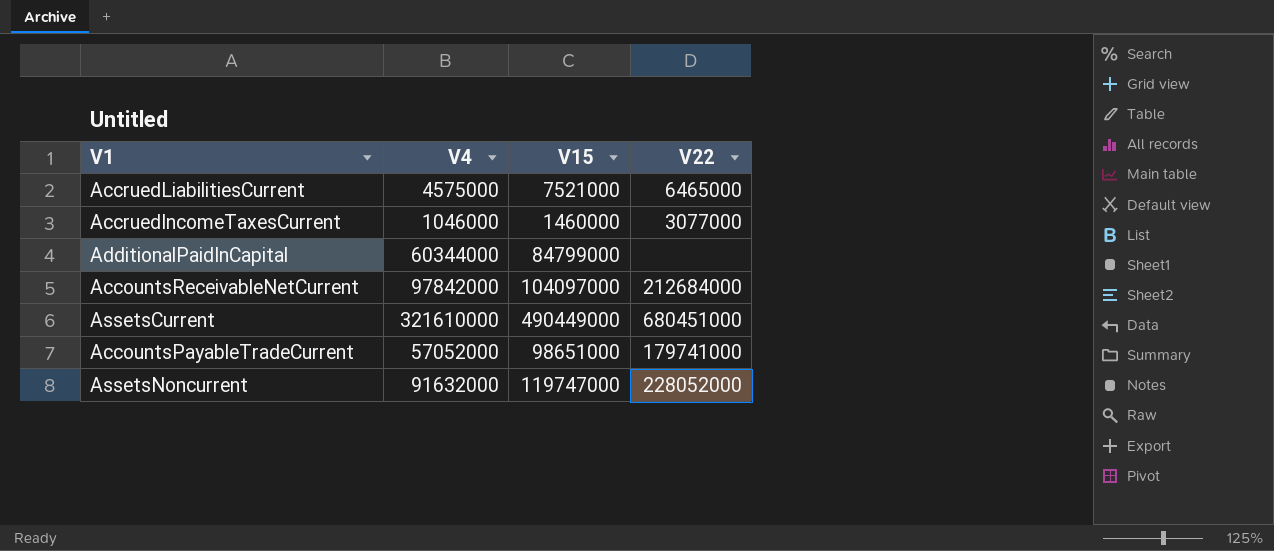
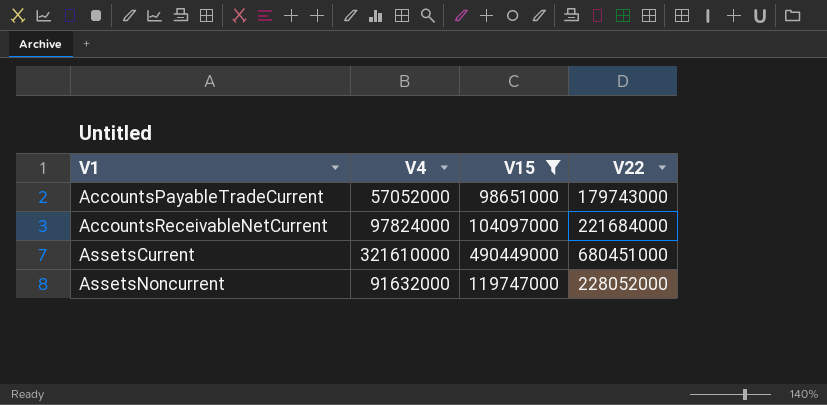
filter: none -> V15 >= 98651000
row order: none -> V1 ascending
AccountsPayableTradeCurrent | V22: 179741000 -> 179743000
AccountsReceivableNetCurrent | V4: 97842000 -> 97824000
AccountsReceivableNetCurrent | V22: 212684000 -> 221684000

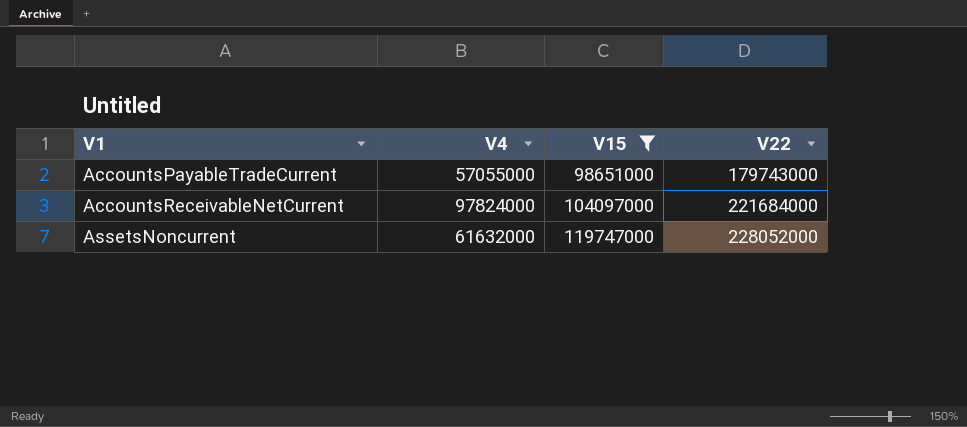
row AssetsCurrent: 321610000 | 490449000 | 680451000 -> none
AccountsPayableTradeCurrent | V4: 57052000 -> 57055000
AssetsNoncurrent | V4: 91632000 -> 61632000

